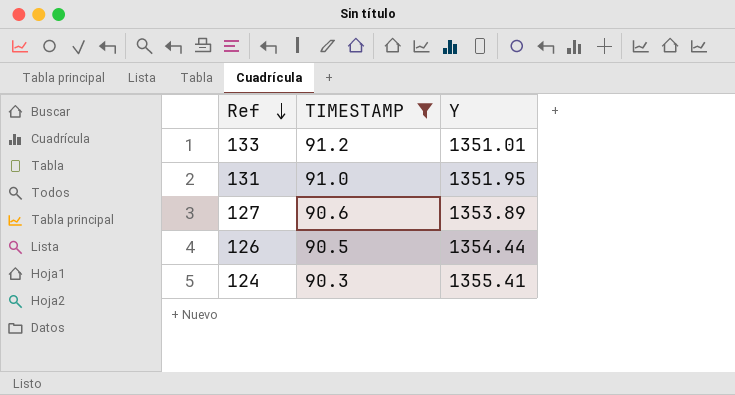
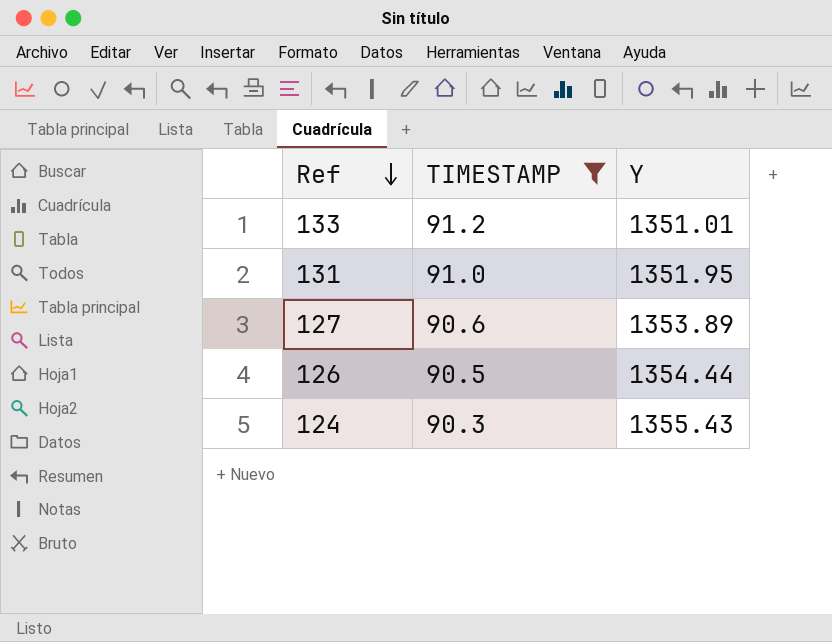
124 | Y: 1355.41 -> 1355.43

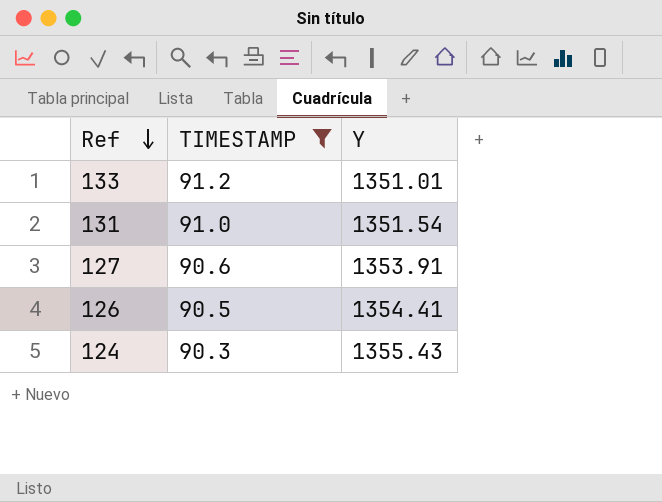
131 | Y: 1351.95 -> 1351.54
127 | Y: 1353.89 -> 1353.91
126 | Y: 1354.44 -> 1354.41

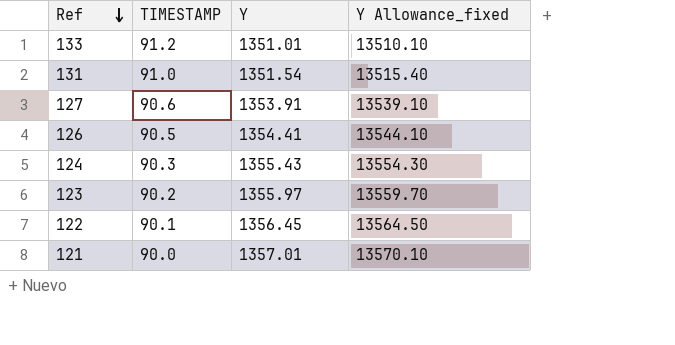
filter: TIMESTAMP >= 90.3 -> none
column Y Allowance_fixed | formula: none -> [Y] * 10

